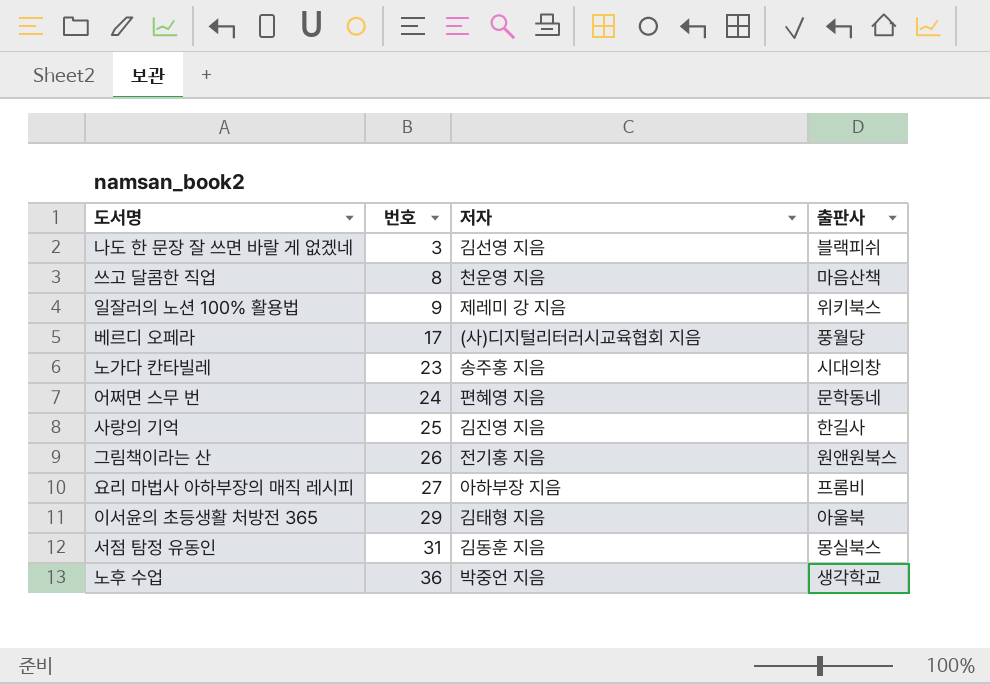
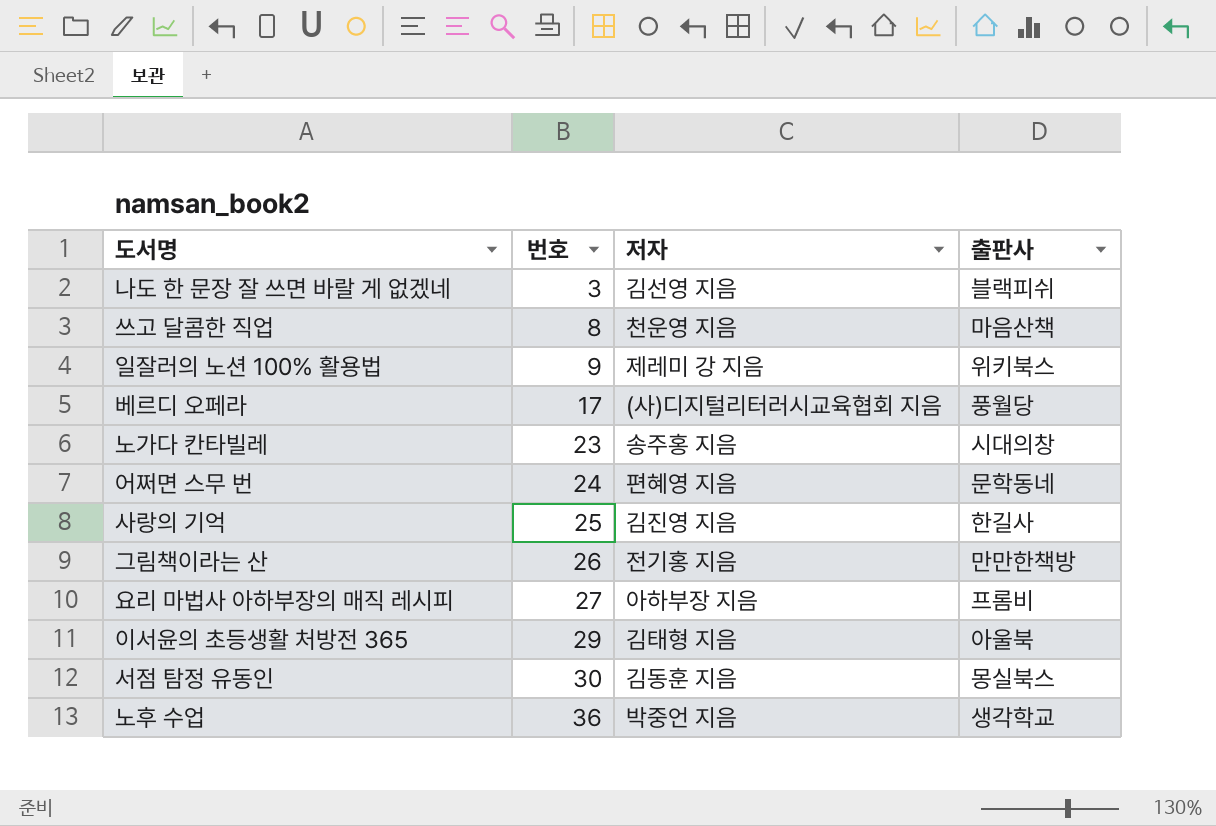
그림책이라는 산 | 출판사: 원앤원북스 -> 만만한책방
서점 탐정 유동인 | 번호: 31 -> 30

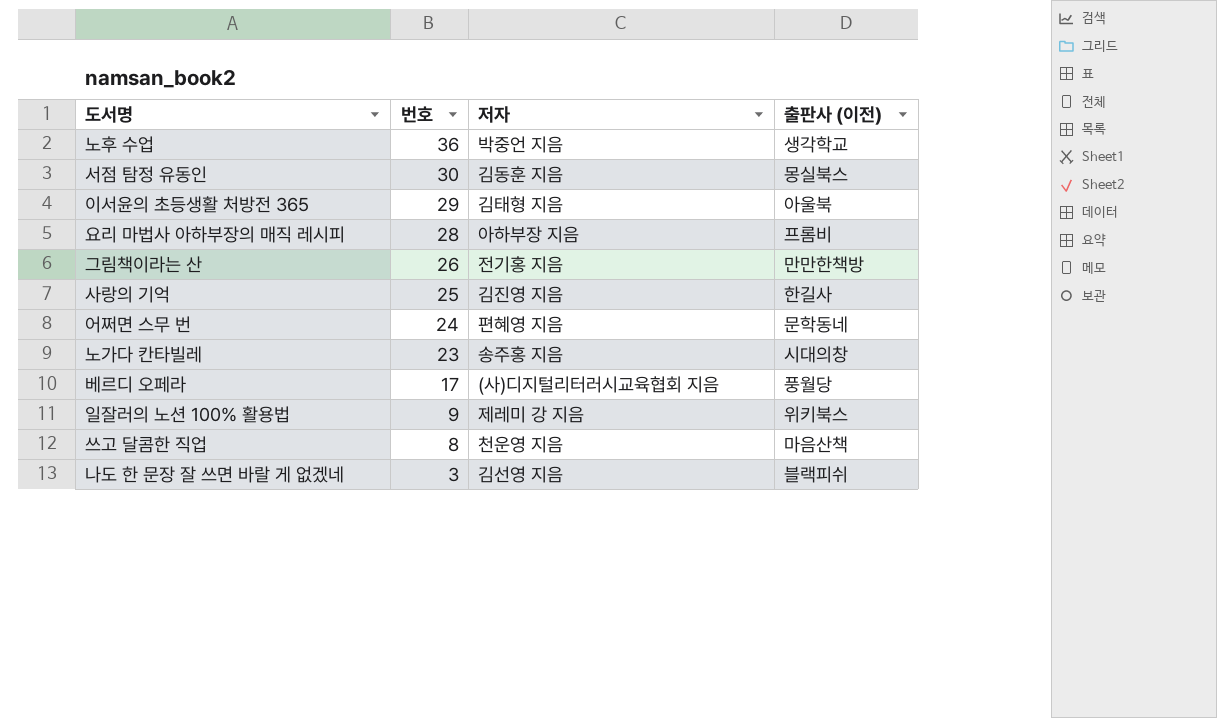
row order: 번호 ascending -> 번호 descending
column name: 출판사 -> 출판사 (이전)
요리 마법사 아하부장의 매직 레시피 | 번호: 27 -> 28

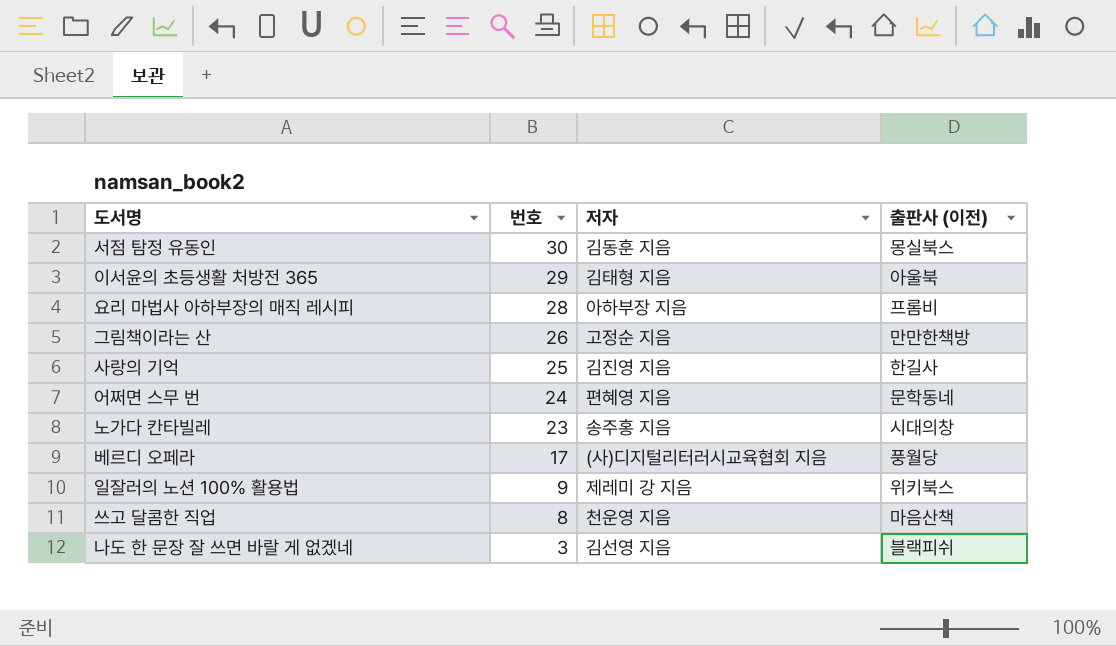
row 노후 수업: 36 | 박중언 지음 | 생각학교 -> none
그림책이라는 산 | 저자: 전기홍 지음 -> 고정순 지음

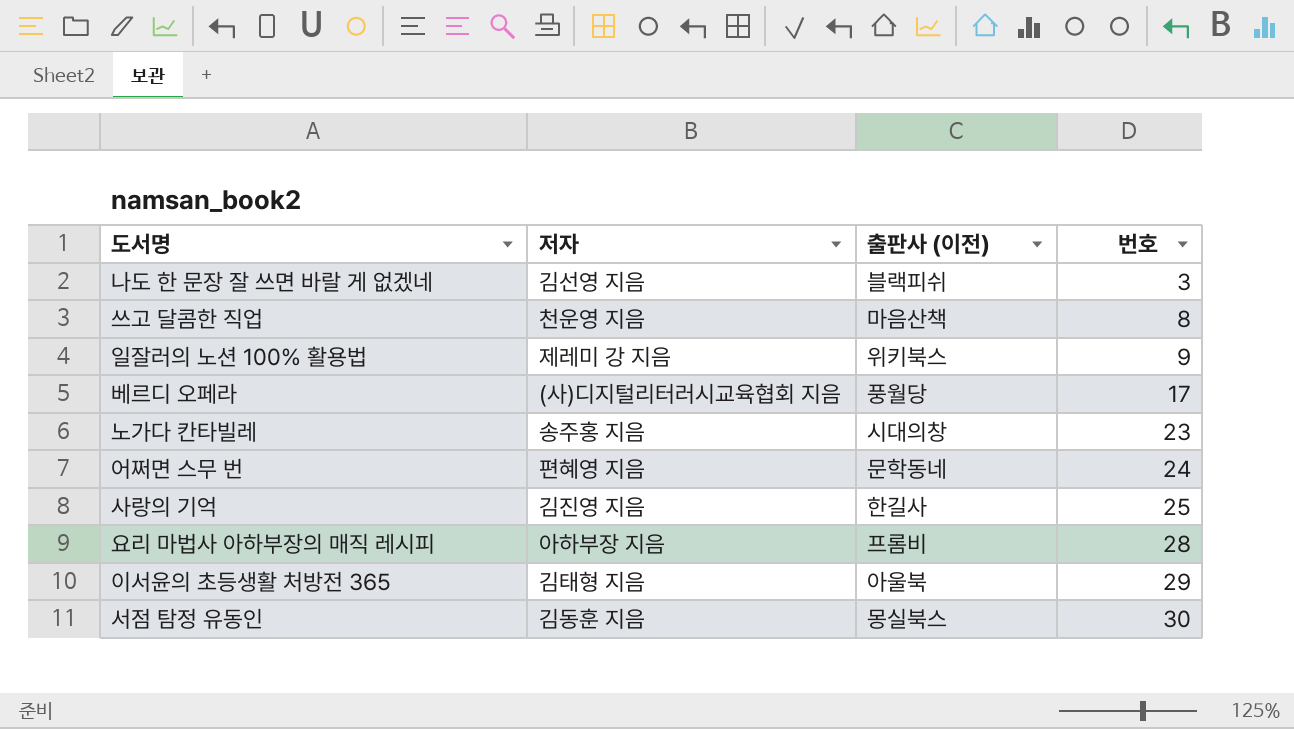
row order: 번호 descending -> 번호 ascending
column 번호 | position: 2 -> 4
row 그림책이라는 산: 26 | 고정순 지음 | 만만한책방 -> none

